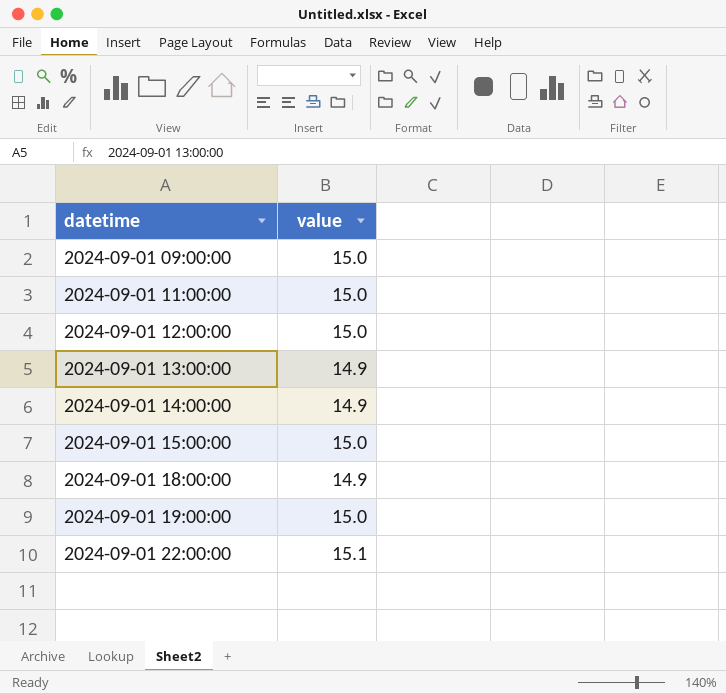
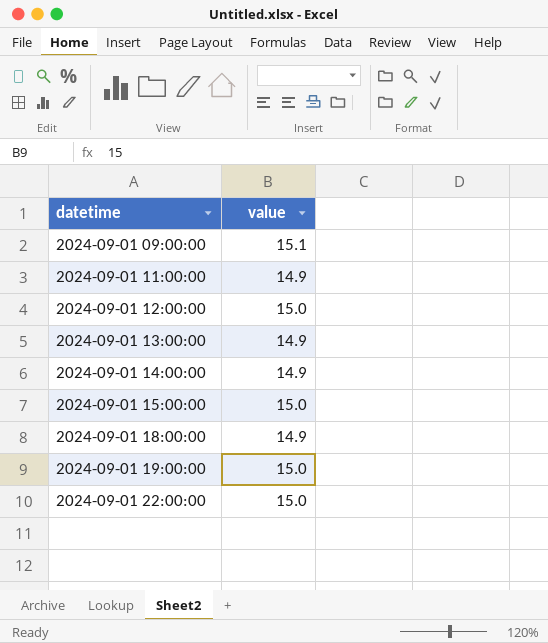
2024-09-01 09:00:00 | value: 15.0 -> 15.1
2024-09-01 11:00:00 | value: 15.0 -> 14.9
2024-09-01 22:00:00 | value: 15.1 -> 15.0

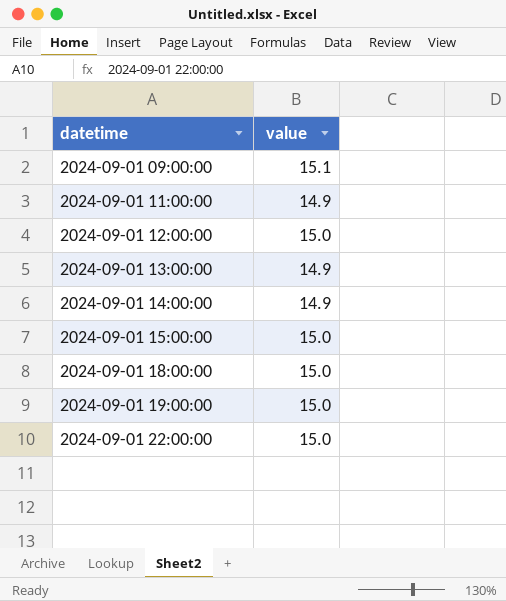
2024-09-01 18:00:00 | value: 14.9 -> 15.0

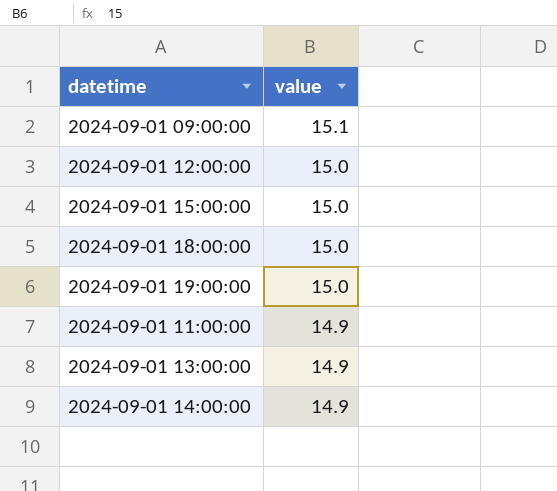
row order: datetime ascending -> value descending
row 2024-09-01 22:00:00: 15.0 -> none

